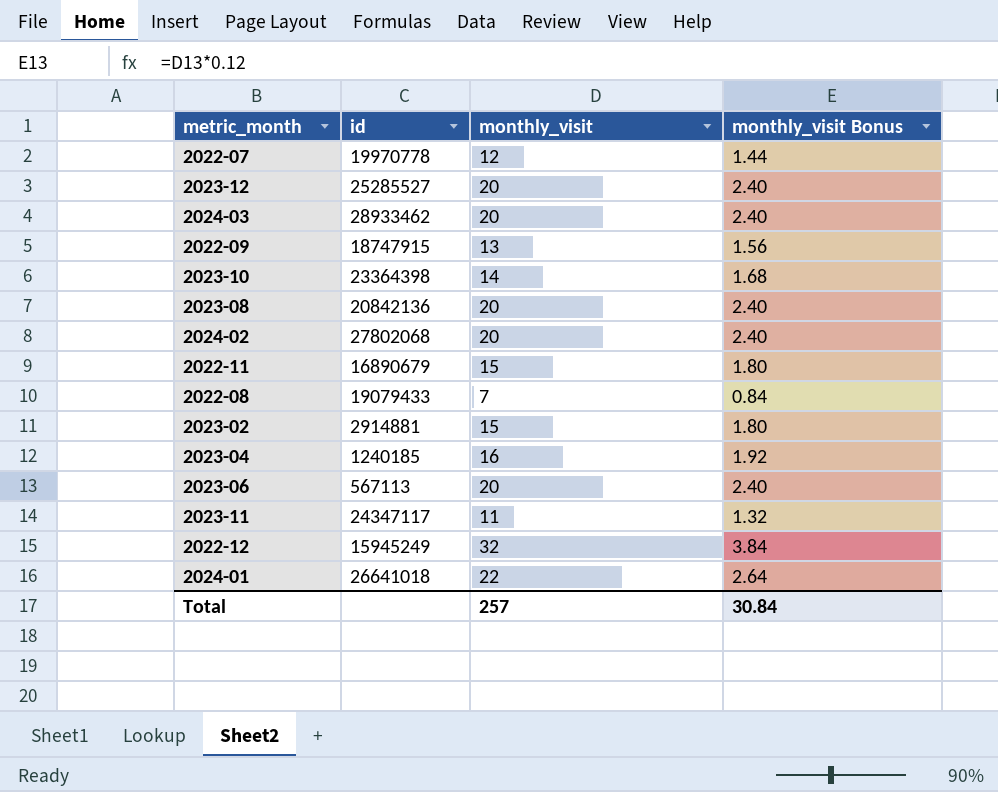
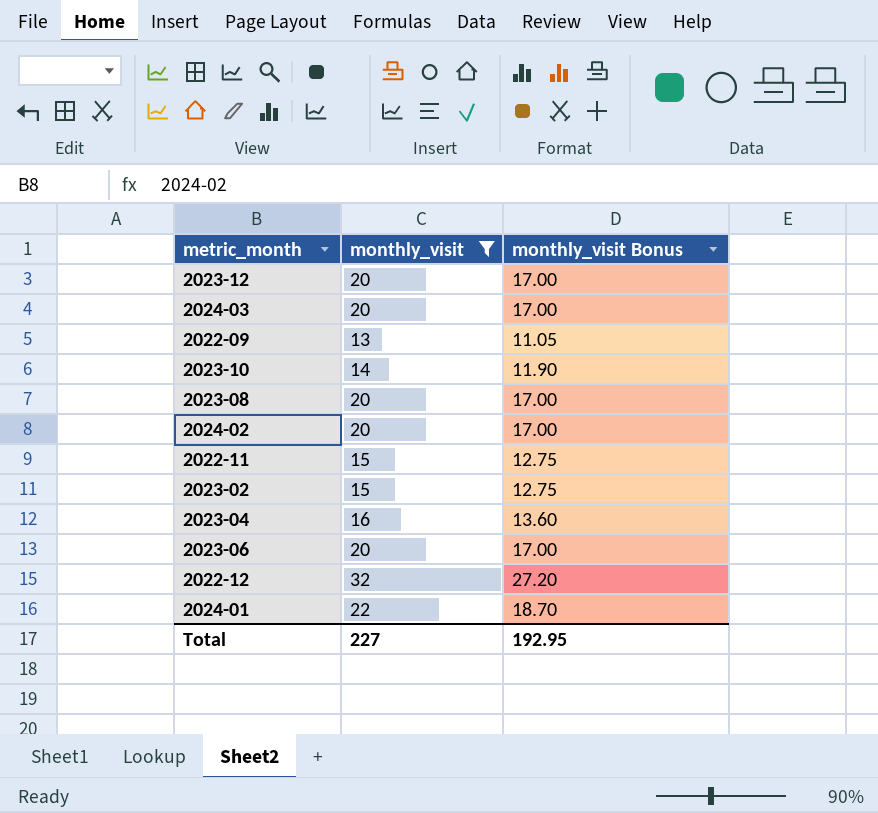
filter: none -> monthly_visit >= 13
column id | position: 2 -> none
column monthly_visit Bonus | formula: [monthly_visit] * 0.12 -> [monthly_visit] * 0.85
Total | monthly_visit: 257 -> 227
Total | monthly_visit Bonus: 30.84 -> 192.95

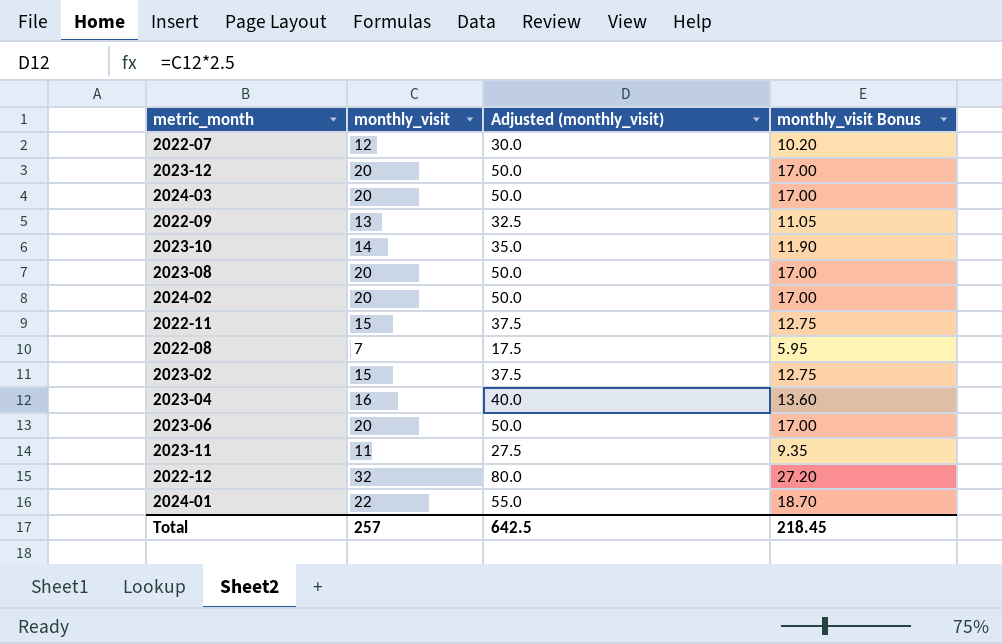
filter: monthly_visit >= 13 -> none
column Adjusted (monthly_visit) | formula: none -> [monthly_visit] * 2.5
Total | monthly_visit: 227 -> 257
Total | monthly_visit Bonus: 192.95 -> 218.45

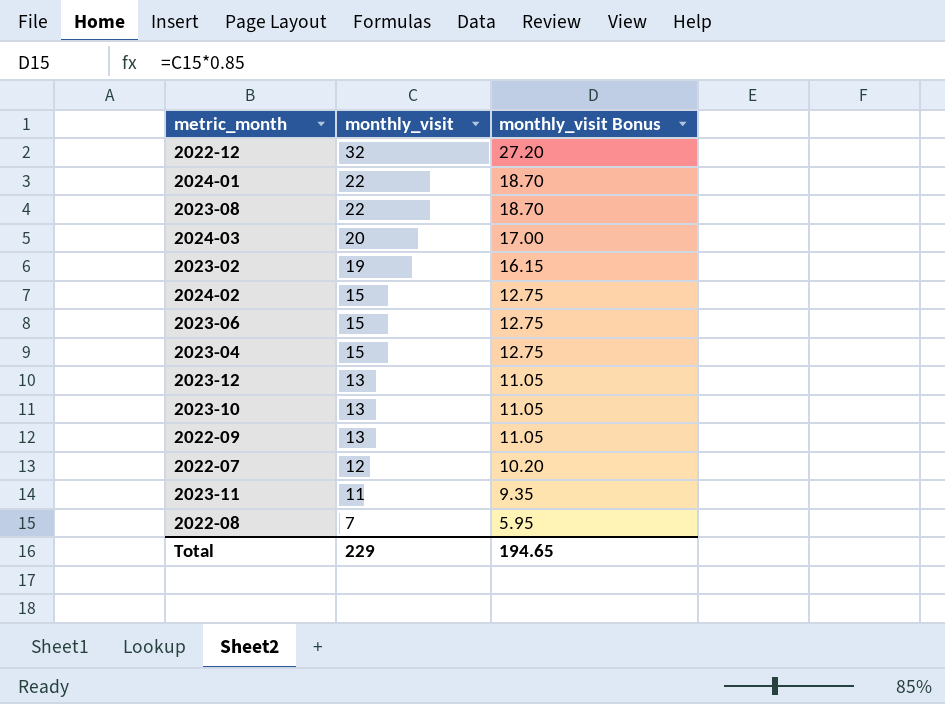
row order: none -> monthly_visit descending
column Adjusted (monthly_visit) | formula: [monthly_visit] * 2.5 -> none
row 2022-11: 15 | 37.5 | 12.75 -> none
2023-08 | monthly_visit: 20 -> 22
2023-08 | monthly_visit Bonus: 17.00 -> 18.70
2023-02 | monthly_visit: 15 -> 19
2023-02 | monthly_visit Bonus: 12.75 -> 16.15
2024-02 | monthly_visit: 20 -> 15
2024-02 | monthly_visit Bonus: 17.00 -> 12.75
2023-06 | monthly_visit: 20 -> 15
2023-06 | monthly_visit Bonus: 17.00 -> 12.75
2023-04 | monthly_visit: 16 -> 15
2023-04 | monthly_visit Bonus: 13.60 -> 12.75
2023-12 | monthly_visit: 20 -> 13
2023-12 | monthly_visit Bonus: 17.00 -> 11.05
2023-10 | monthly_visit: 14 -> 13
2023-10 | monthly_visit Bonus: 11.90 -> 11.05
Total | monthly_visit: 257 -> 229
Total | monthly_visit Bonus: 218.45 -> 194.65

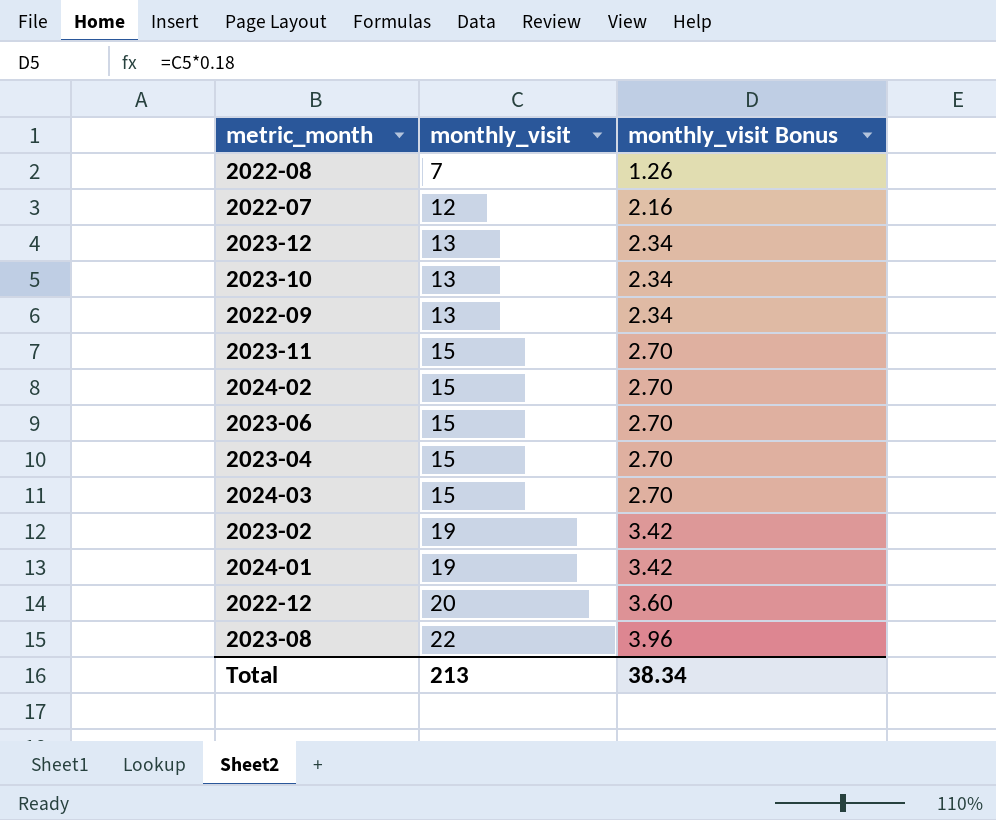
row order: monthly_visit descending -> monthly_visit ascending
column monthly_visit Bonus | formula: [monthly_visit] * 0.85 -> [monthly_visit] * 0.18
2023-11 | monthly_visit: 11 -> 15
2024-03 | monthly_visit: 20 -> 15
2024-01 | monthly_visit: 22 -> 19
2022-12 | monthly_visit: 32 -> 20
Total | monthly_visit: 229 -> 213
Total | monthly_visit Bonus: 194.65 -> 38.34

